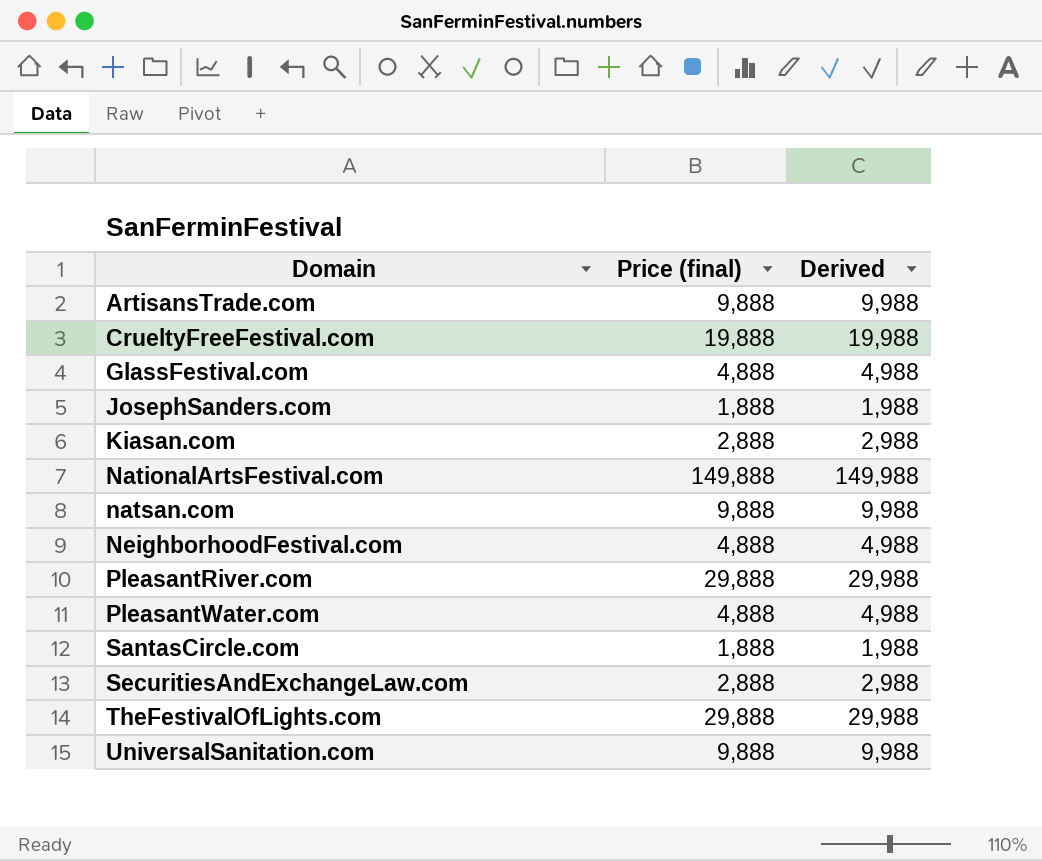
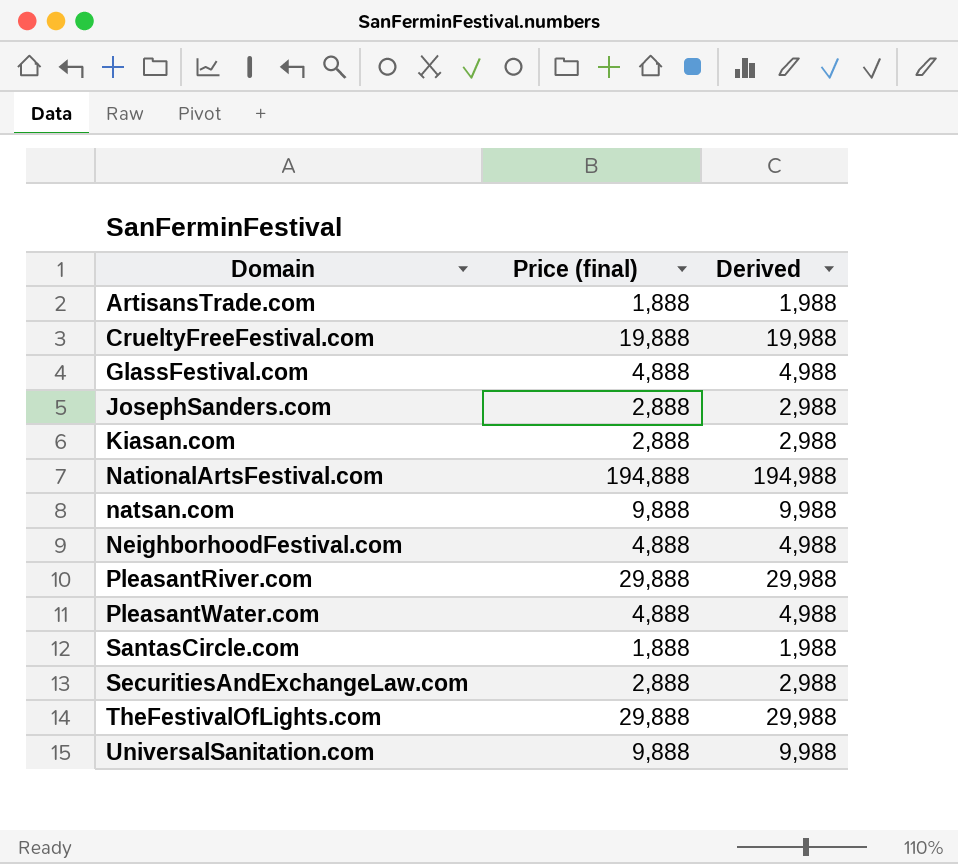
ArtisansTrade.com | Price (final): 9,888 -> 1,888
ArtisansTrade.com | Derived: 9,988 -> 1,988
JosephSanders.com | Price (final): 1,888 -> 2,888
JosephSanders.com | Derived: 1,988 -> 2,988
NationalArtsFestival.com | Price (final): 149,888 -> 194,888
NationalArtsFestival.com | Derived: 149,988 -> 194,988

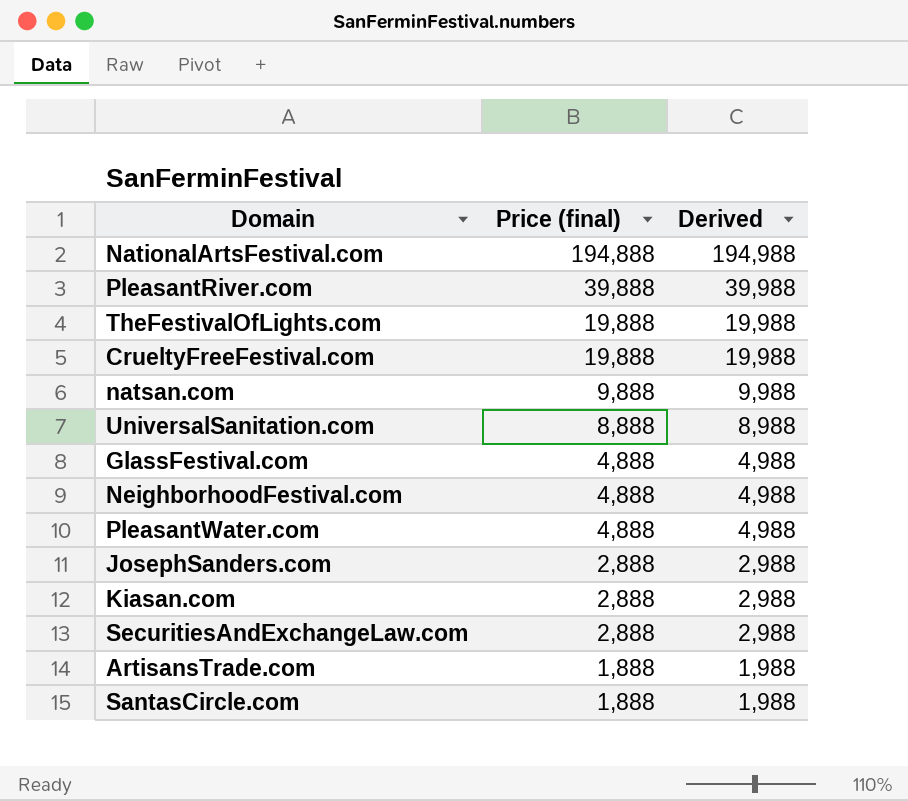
row order: Domain ascending -> Price (final) descending
PleasantRiver.com | Price (final): 29,888 -> 39,888
PleasantRiver.com | Derived: 29,988 -> 39,988
TheFestivalOfLights.com | Price (final): 29,888 -> 19,888
TheFestivalOfLights.com | Derived: 29,988 -> 19,988
UniversalSanitation.com | Price (final): 9,888 -> 8,888
UniversalSanitation.com | Derived: 9,988 -> 8,988

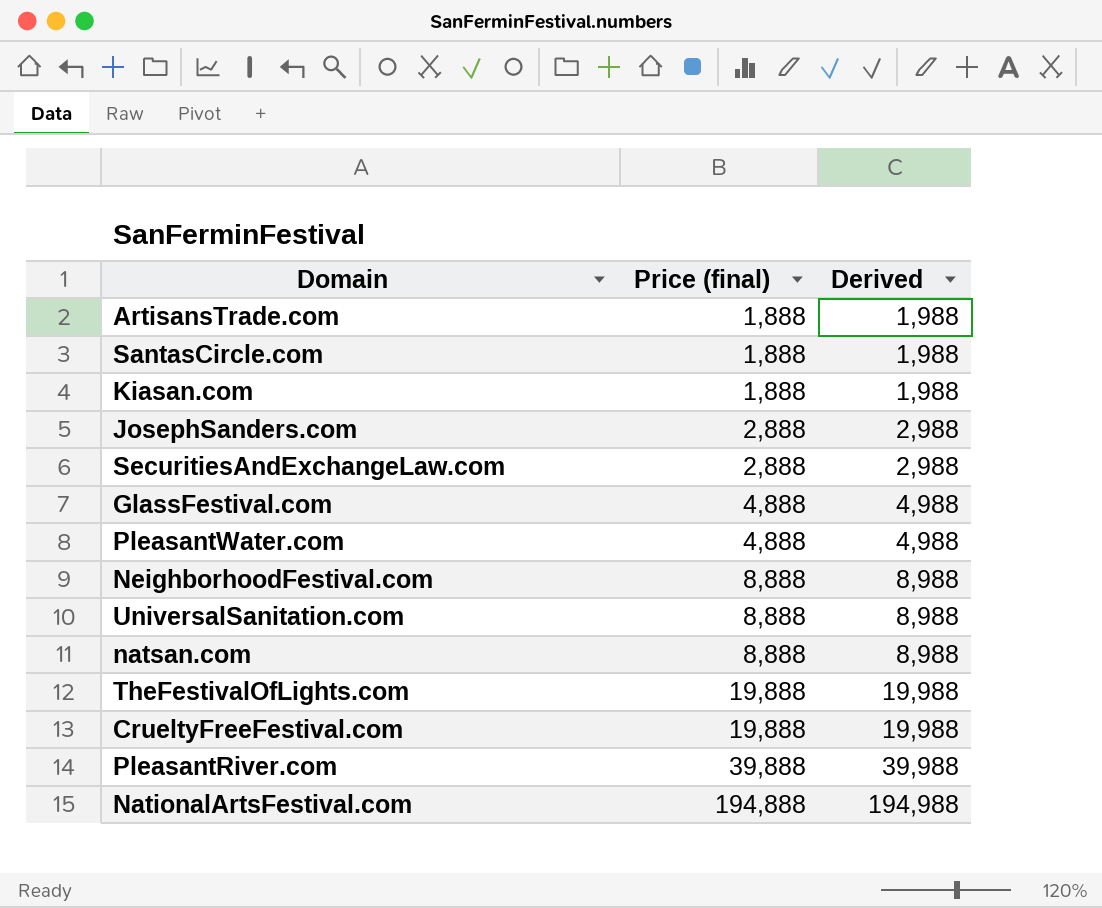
row order: Price (final) descending -> Price (final) ascending
Kiasan.com | Price (final): 2,888 -> 1,888
Kiasan.com | Derived: 2,988 -> 1,988
NeighborhoodFestival.com | Price (final): 4,888 -> 8,888
NeighborhoodFestival.com | Derived: 4,988 -> 8,988
natsan.com | Price (final): 9,888 -> 8,888
natsan.com | Derived: 9,988 -> 8,988

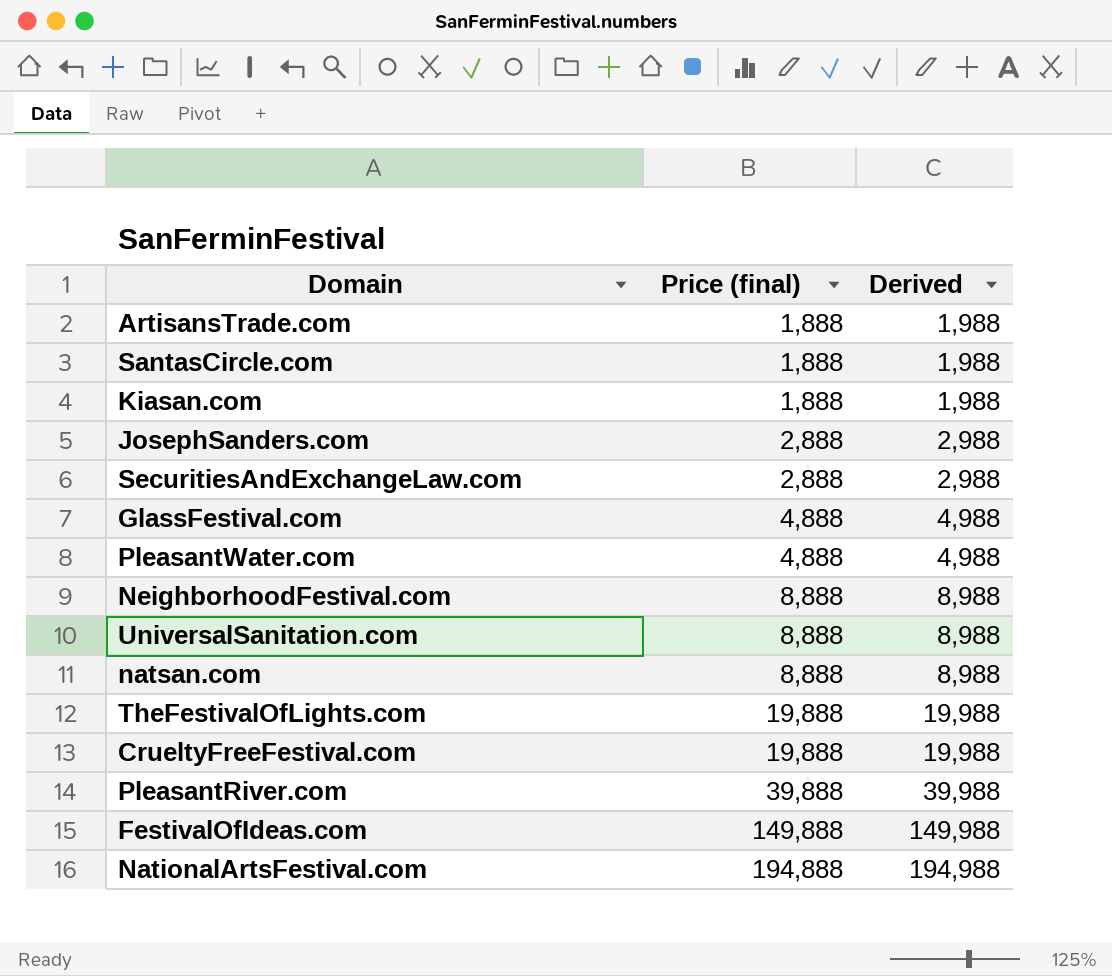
row FestivalOfIdeas.com: none -> 149,888 | 149,988

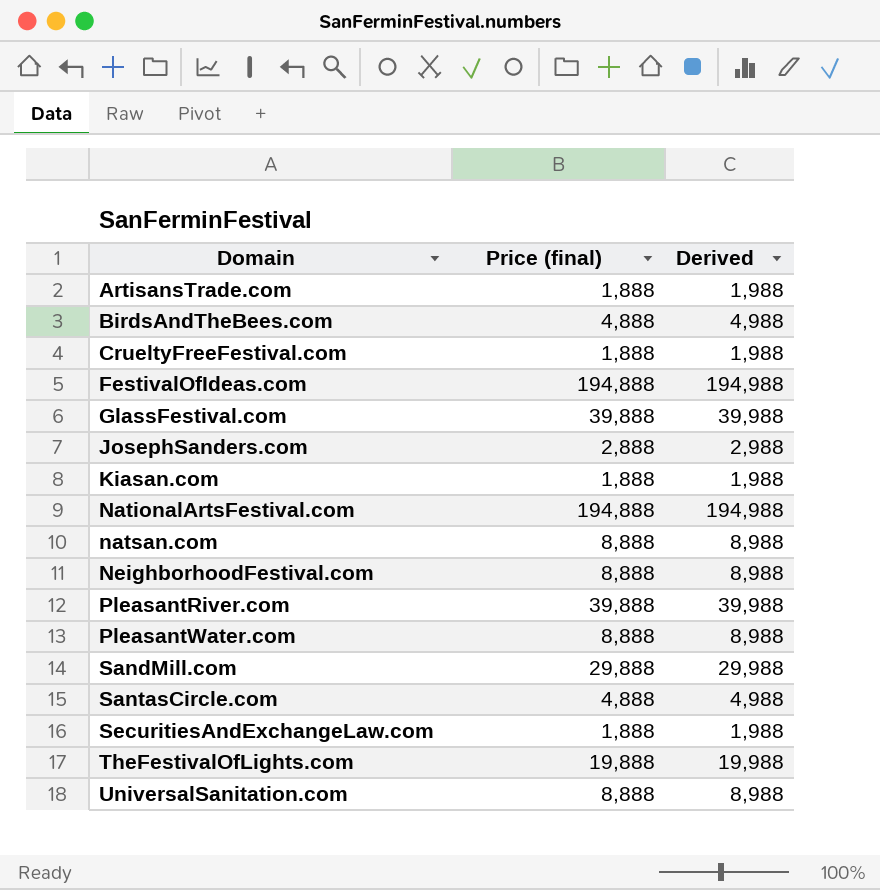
row order: Price (final) ascending -> Domain ascending
row BirdsAndTheBees.com: none -> 4,888 | 4,988
CrueltyFreeFestival.com | Price (final): 19,888 -> 1,888
CrueltyFreeFestival.com | Derived: 19,988 -> 1,988
FestivalOfIdeas.com | Price (final): 149,888 -> 194,888
FestivalOfIdeas.com | Derived: 149,988 -> 194,988
GlassFestival.com | Price (final): 4,888 -> 39,888
GlassFestival.com | Derived: 4,988 -> 39,988
PleasantWater.com | Price (final): 4,888 -> 8,888
PleasantWater.com | Derived: 4,988 -> 8,988
row SandMill.com: none -> 29,888 | 29,988
SantasCircle.com | Price (final): 1,888 -> 4,888
SantasCircle.com | Derived: 1,988 -> 4,988
SecuritiesAndExchangeLaw.com | Price (final): 2,888 -> 1,888
SecuritiesAndExchangeLaw.com | Derived: 2,988 -> 1,988

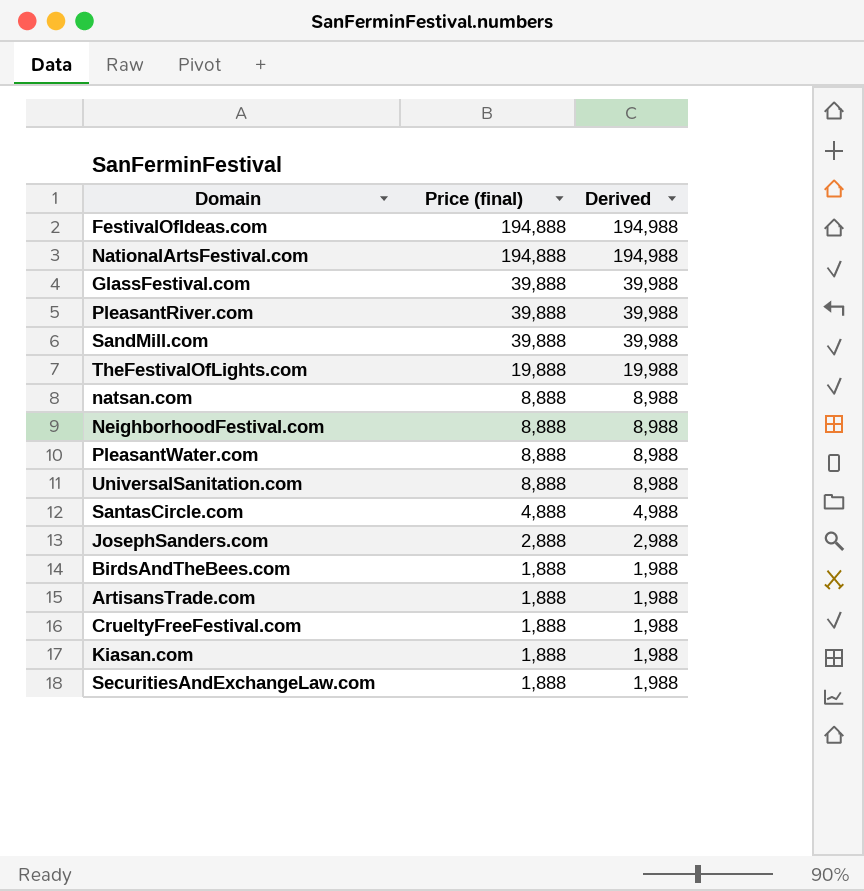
row order: Domain ascending -> Price (final) descending
SandMill.com | Price (final): 29,888 -> 39,888
SandMill.com | Derived: 29,988 -> 39,988
BirdsAndTheBees.com | Price (final): 4,888 -> 1,888
BirdsAndTheBees.com | Derived: 4,988 -> 1,988

